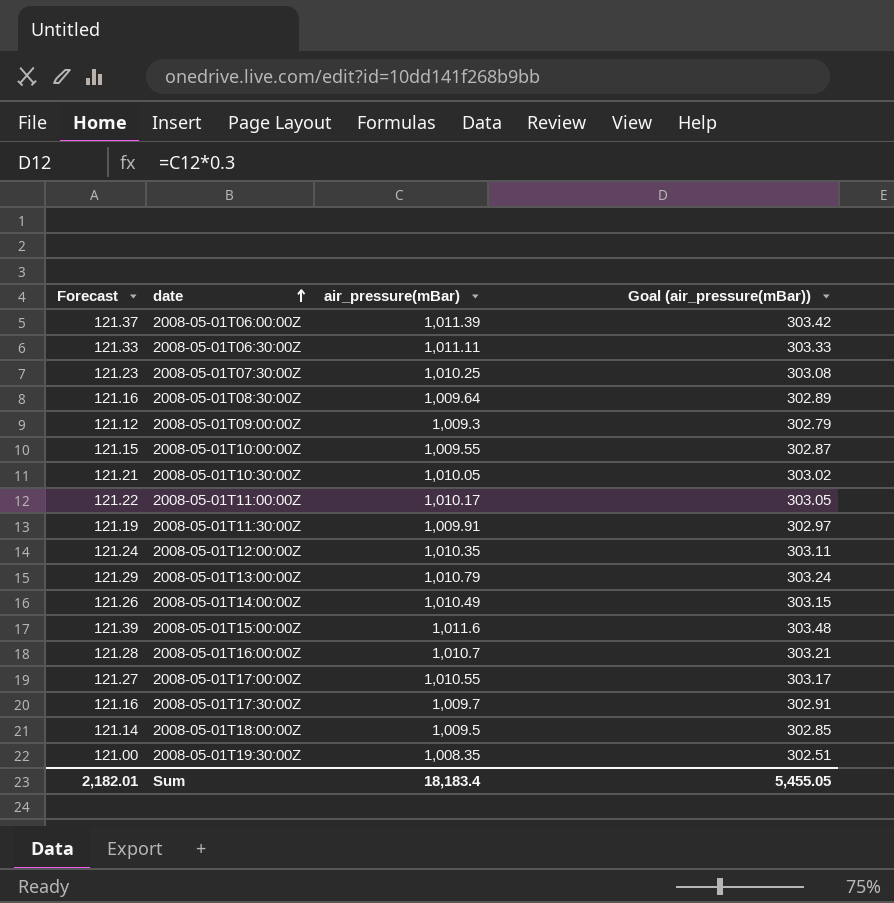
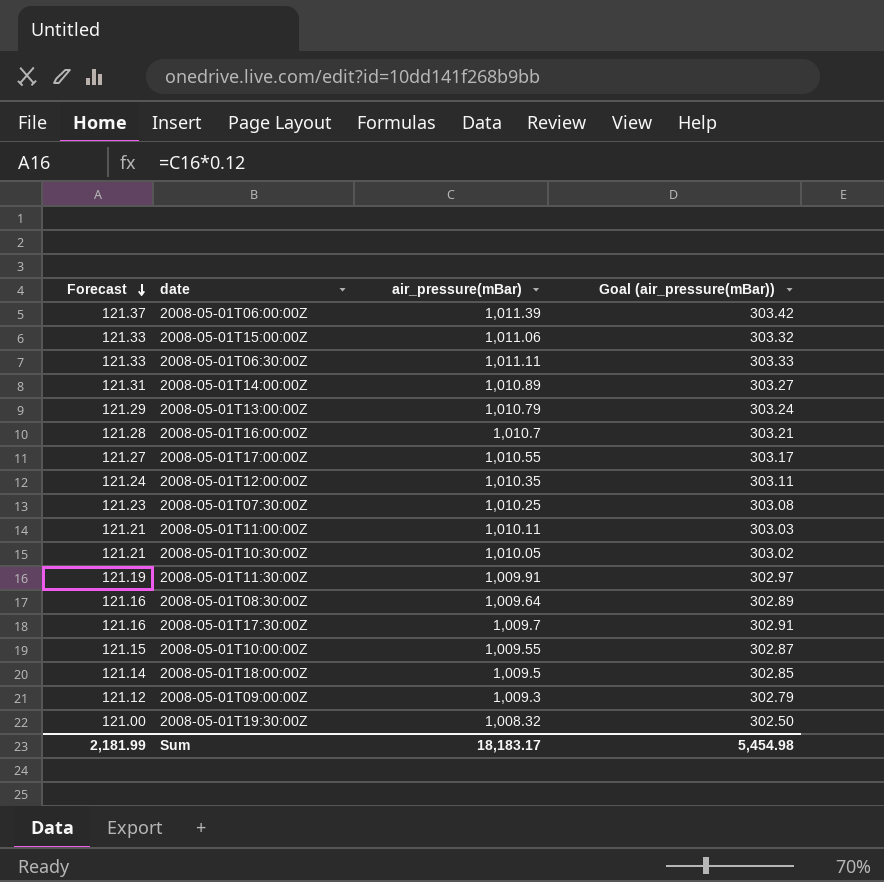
row order: date ascending -> Forecast descending
2008-05-01T15:00:00Z | Forecast: 121.39 -> 121.33
2008-05-01T15:00:00Z | air_pressure(mBar): 1,011.6 -> 1,011.06
2008-05-01T15:00:00Z | Goal (air_pressure(mBar)): 303.48 -> 303.32
2008-05-01T14:00:00Z | Forecast: 121.26 -> 121.31
2008-05-01T14:00:00Z | air_pressure(mBar): 1,010.49 -> 1,010.89
2008-05-01T14:00:00Z | Goal (air_pressure(mBar)): 303.15 -> 303.27
2008-05-01T11:00:00Z | Forecast: 121.22 -> 121.21
2008-05-01T11:00:00Z | air_pressure(mBar): 1,010.17 -> 1,010.11
2008-05-01T11:00:00Z | Goal (air_pressure(mBar)): 303.05 -> 303.03
2008-05-01T19:30:00Z | air_pressure(mBar): 1,008.35 -> 1,008.32
2008-05-01T19:30:00Z | Goal (air_pressure(mBar)): 302.51 -> 302.50
Sum | Forecast: 2,182.01 -> 2,181.99
Sum | air_pressure(mBar): 18,183.4 -> 18,183.17
Sum | Goal (air_pressure(mBar)): 5,455.05 -> 5,454.98

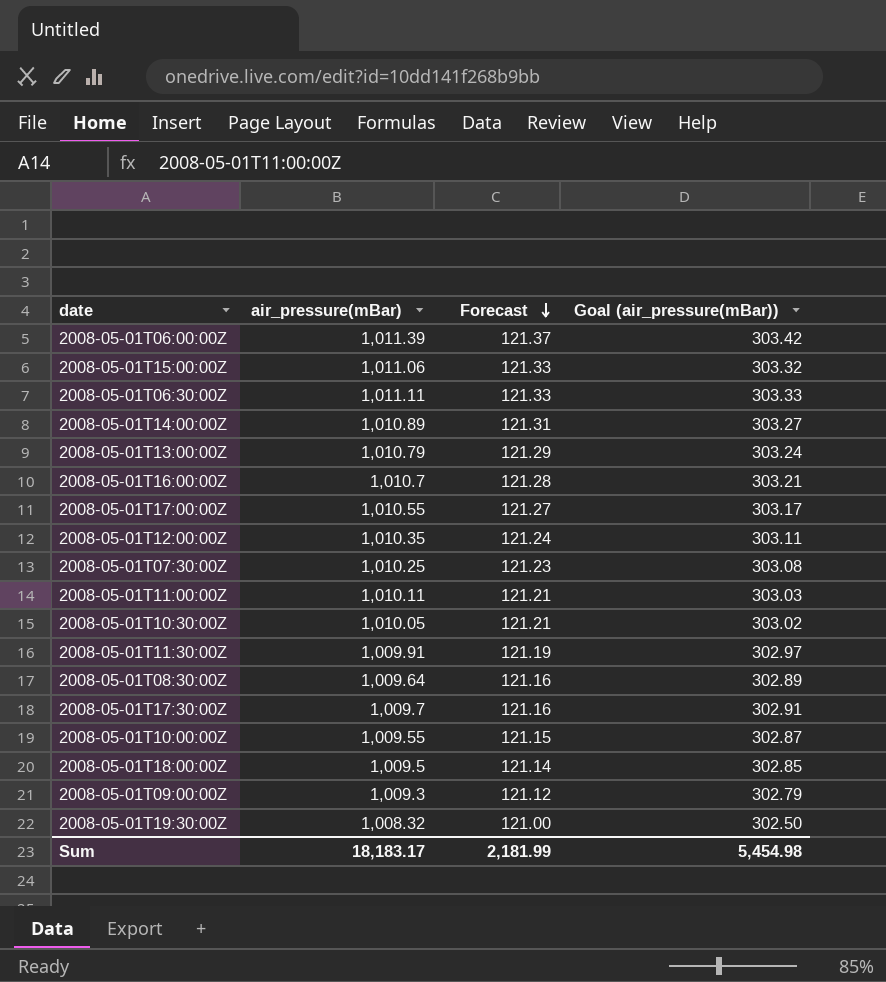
column Forecast | position: 1 -> 3

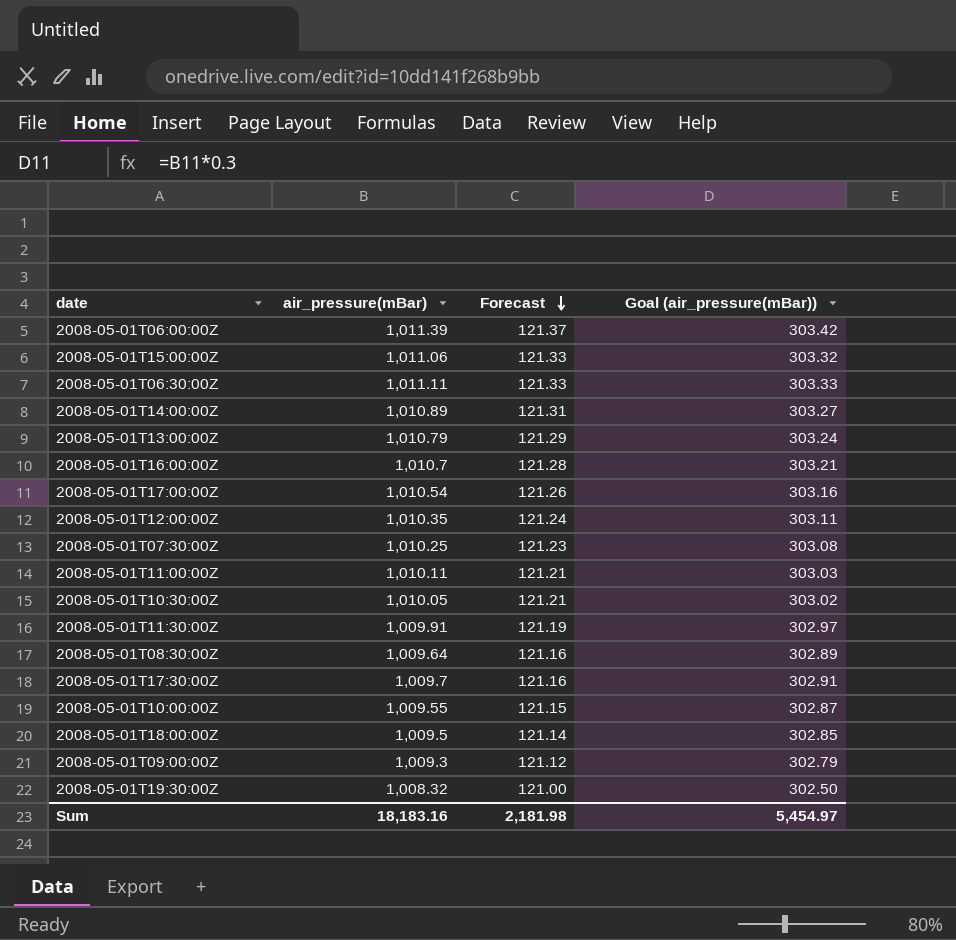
2008-05-01T17:00:00Z | air_pressure(mBar): 1,010.55 -> 1,010.54
2008-05-01T17:00:00Z | Forecast: 121.27 -> 121.26
2008-05-01T17:00:00Z | Goal (air_pressure(mBar)): 303.17 -> 303.16
Sum | air_pressure(mBar): 18,183.17 -> 18,183.16
Sum | Forecast: 2,181.99 -> 2,181.98
Sum | Goal (air_pressure(mBar)): 5,454.98 -> 5,454.97

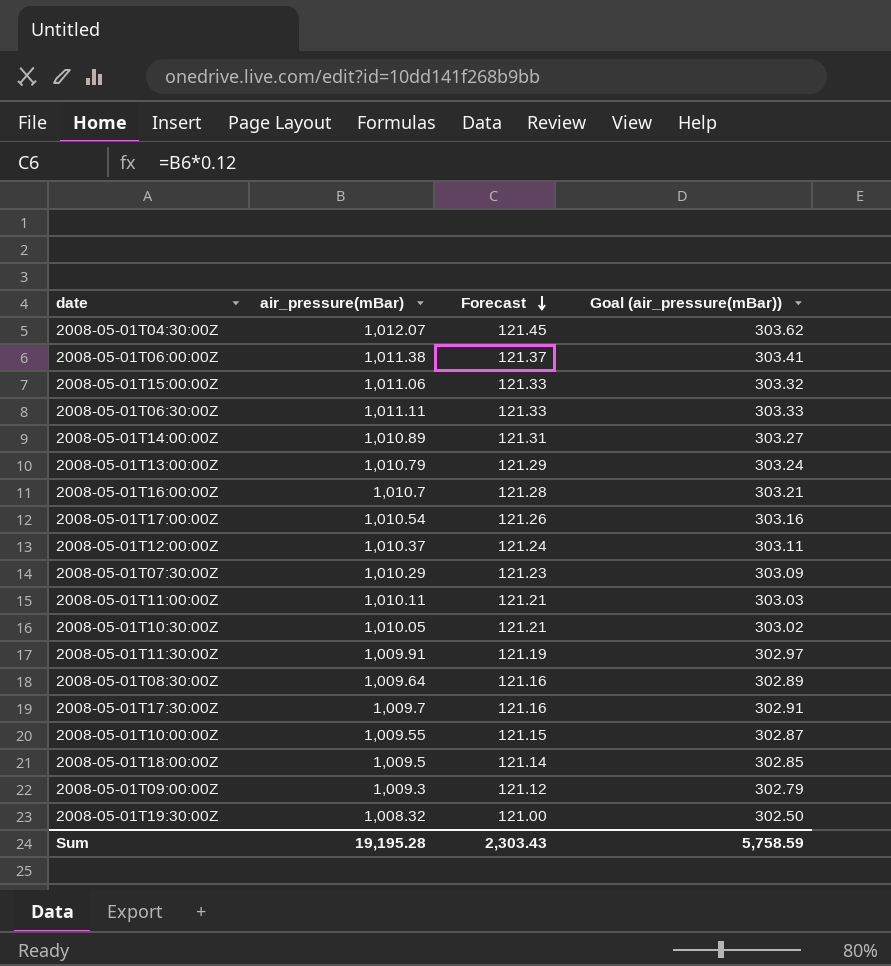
row 2008-05-01T04:30:00Z: none -> 1,012.07 | 121.45 | 303.62
2008-05-01T06:00:00Z | air_pressure(mBar): 1,011.39 -> 1,011.38
2008-05-01T06:00:00Z | Goal (air_pressure(mBar)): 303.42 -> 303.41
2008-05-01T12:00:00Z | air_pressure(mBar): 1,010.35 -> 1,010.37
2008-05-01T07:30:00Z | air_pressure(mBar): 1,010.25 -> 1,010.29
2008-05-01T07:30:00Z | Goal (air_pressure(mBar)): 303.08 -> 303.09
Sum | air_pressure(mBar): 18,183.16 -> 19,195.28
Sum | Forecast: 2,181.98 -> 2,303.43
Sum | Goal (air_pressure(mBar)): 5,454.97 -> 5,758.59

